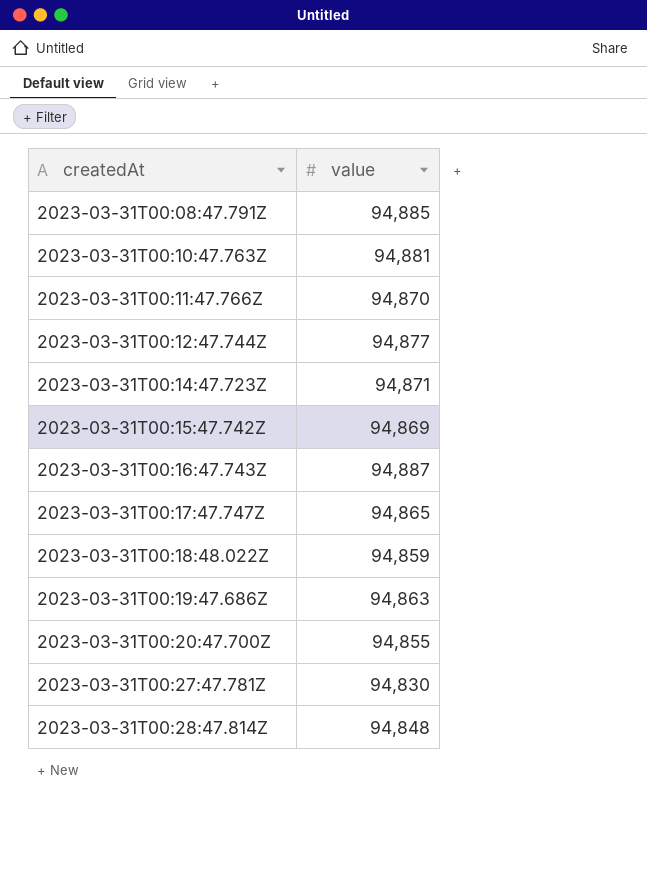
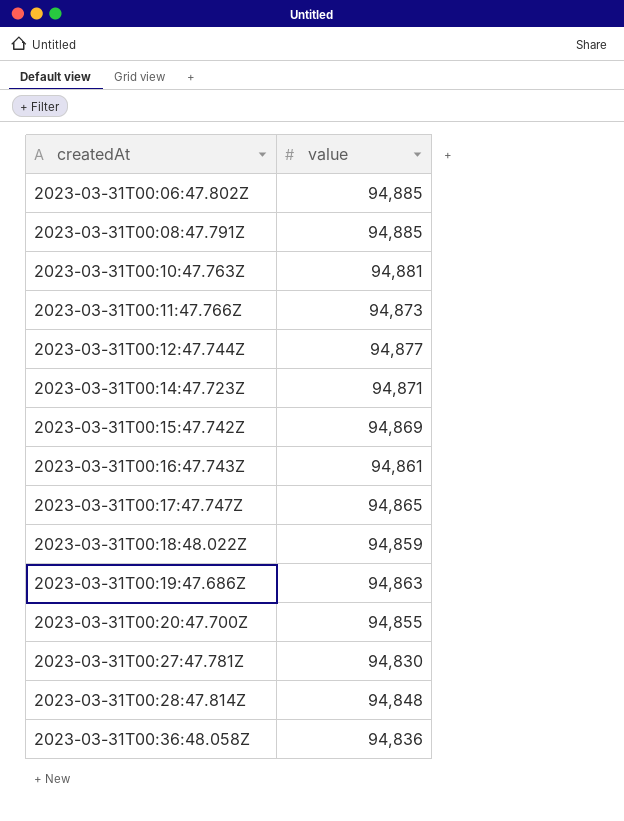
row 2023-03-31T00:06:47.802Z: none -> 94,885
2023-03-31T00:11:47.766Z | value: 94,870 -> 94,873
2023-03-31T00:16:47.743Z | value: 94,887 -> 94,861
row 2023-03-31T00:36:48.058Z: none -> 94,836

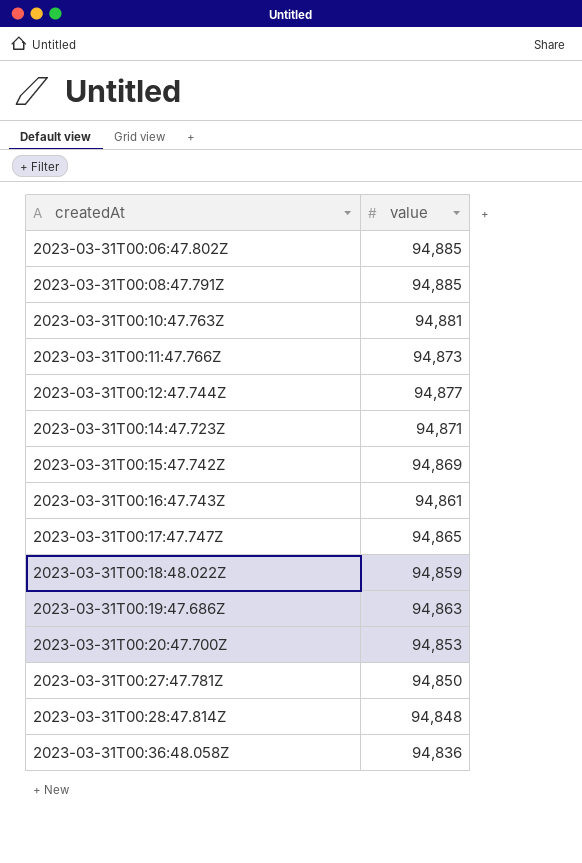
2023-03-31T00:20:47.700Z | value: 94,855 -> 94,853
2023-03-31T00:27:47.781Z | value: 94,830 -> 94,850

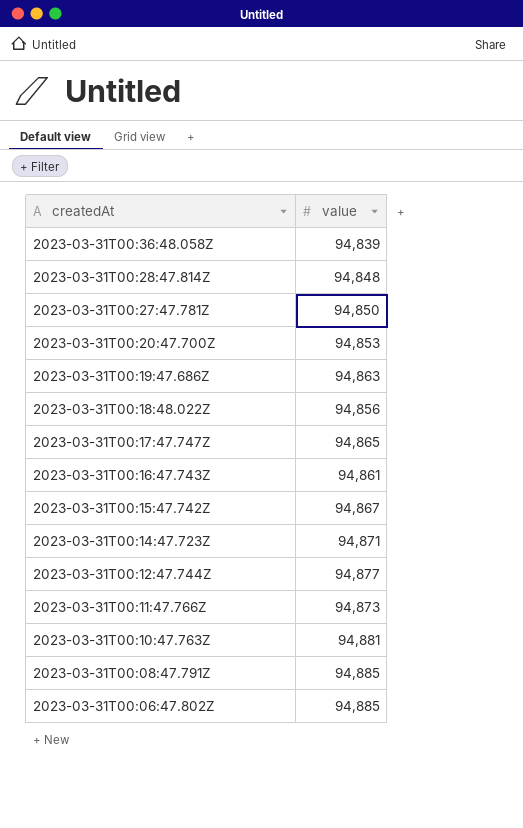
row order: createdAt ascending -> createdAt descending
2023-03-31T00:36:48.058Z | value: 94,836 -> 94,839
2023-03-31T00:18:48.022Z | value: 94,859 -> 94,856
2023-03-31T00:15:47.742Z | value: 94,869 -> 94,867

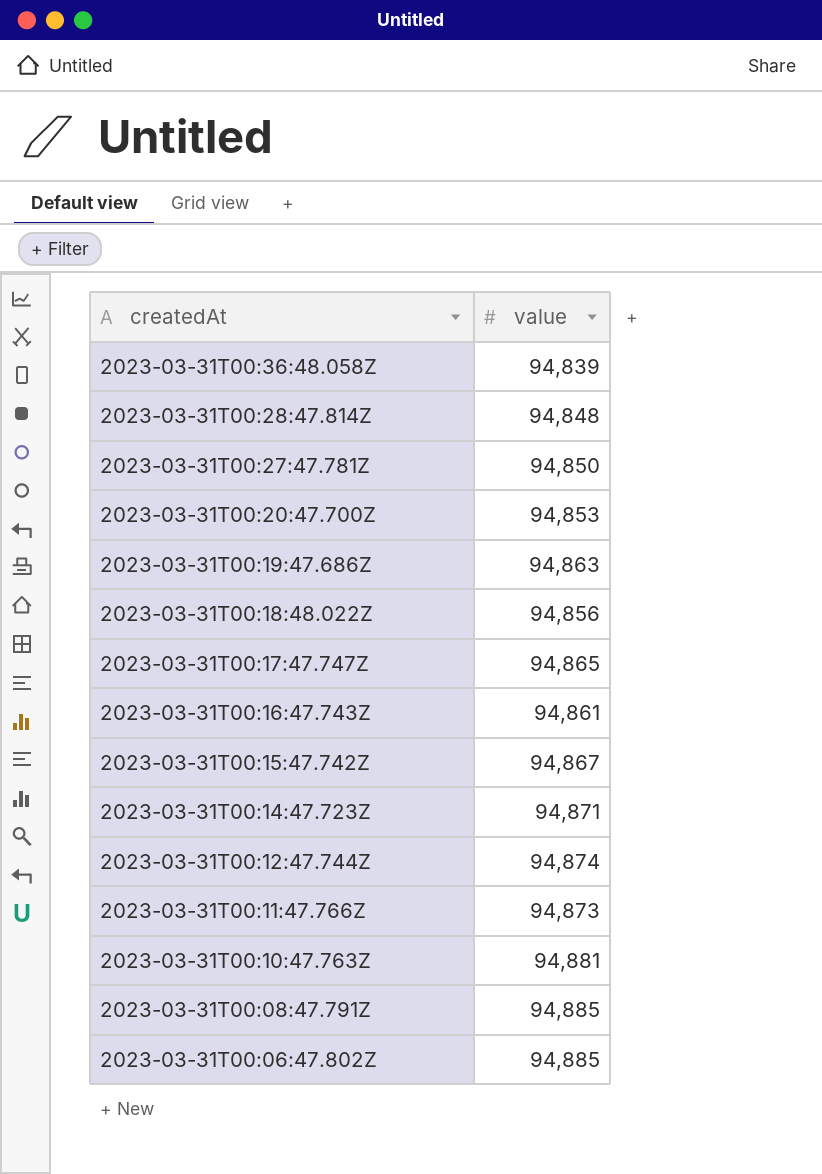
2023-03-31T00:12:47.744Z | value: 94,877 -> 94,874

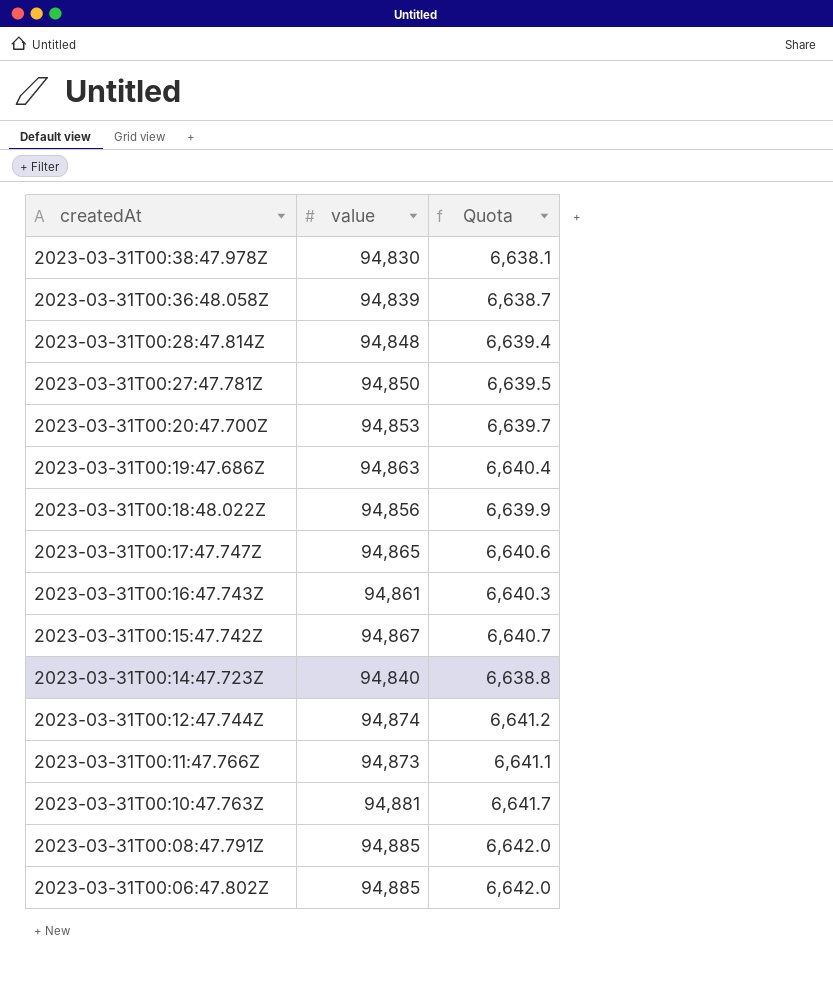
column Quota | formula: none -> [value] * 0.07
row 2023-03-31T00:38:47.978Z: none -> 94,830 | 6,638.1
2023-03-31T00:14:47.723Z | value: 94,871 -> 94,840

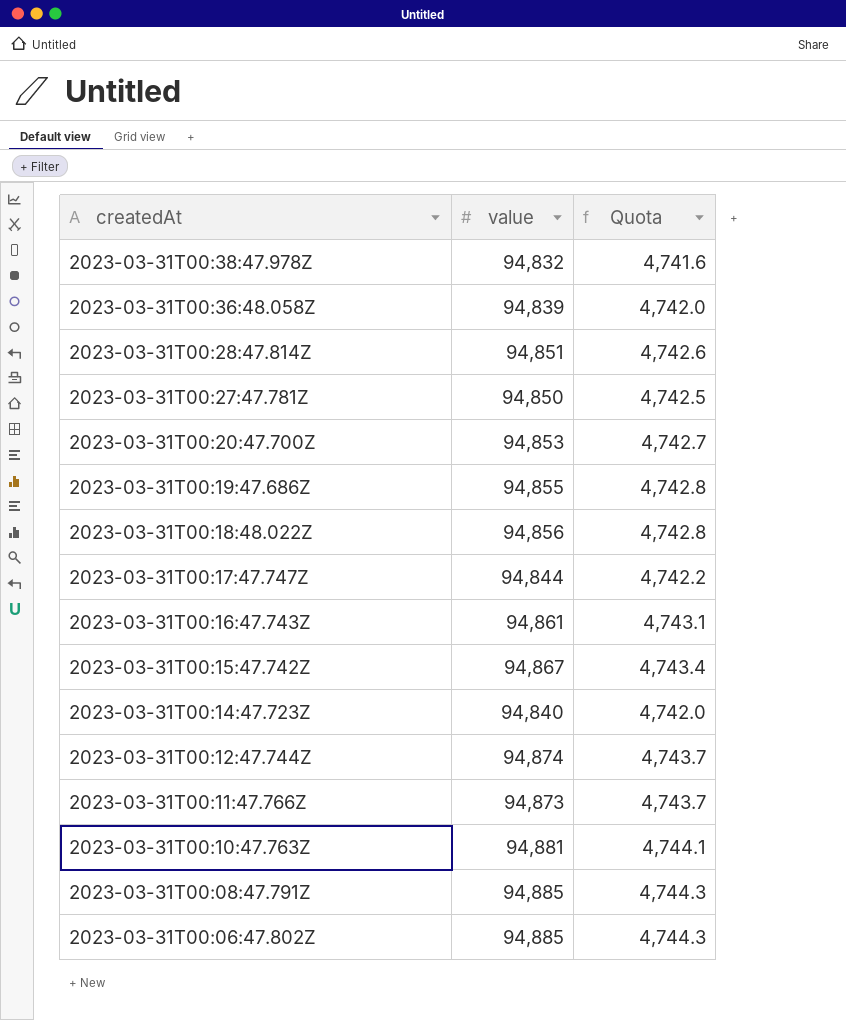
column Quota | formula: [value] * 0.07 -> [value] * 0.05
2023-03-31T00:38:47.978Z | value: 94,830 -> 94,832
2023-03-31T00:28:47.814Z | value: 94,848 -> 94,851
2023-03-31T00:19:47.686Z | value: 94,863 -> 94,855
2023-03-31T00:17:47.747Z | value: 94,865 -> 94,844

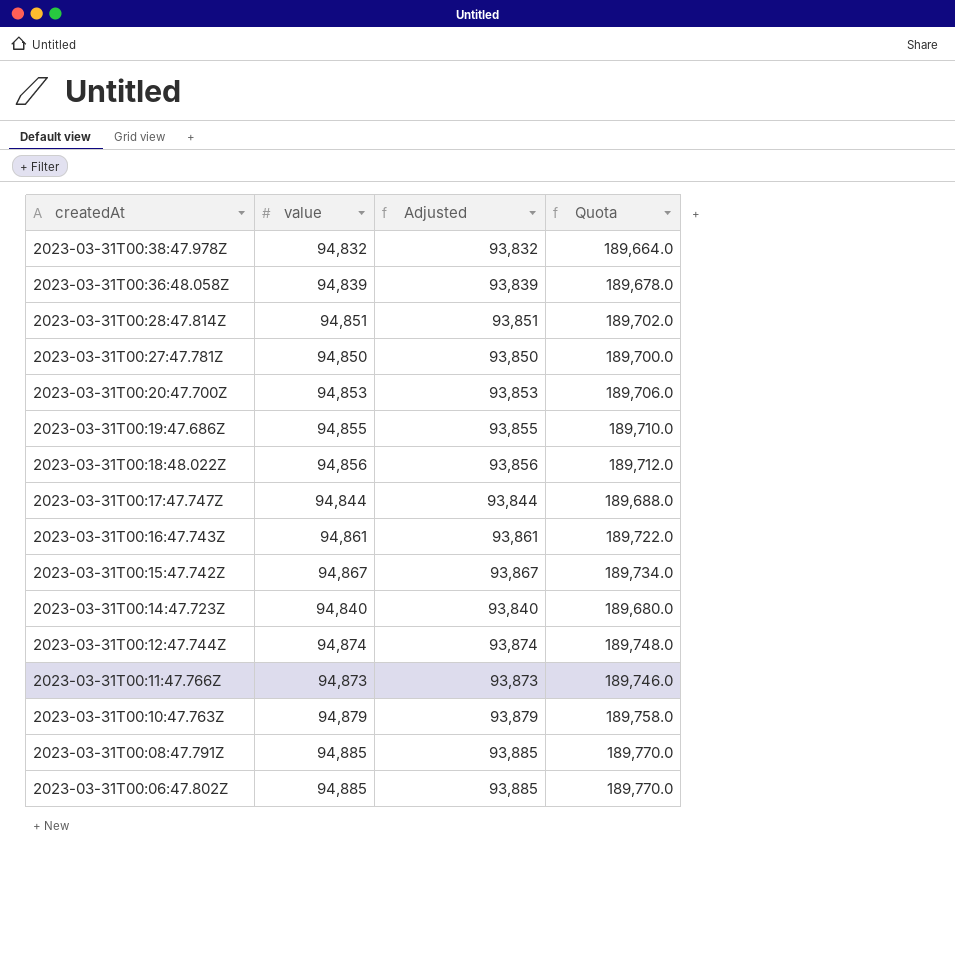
column Adjusted | formula: none -> [value] - 1000
column Quota | formula: [value] * 0.05 -> [value] * 2
2023-03-31T00:10:47.763Z | value: 94,881 -> 94,879

